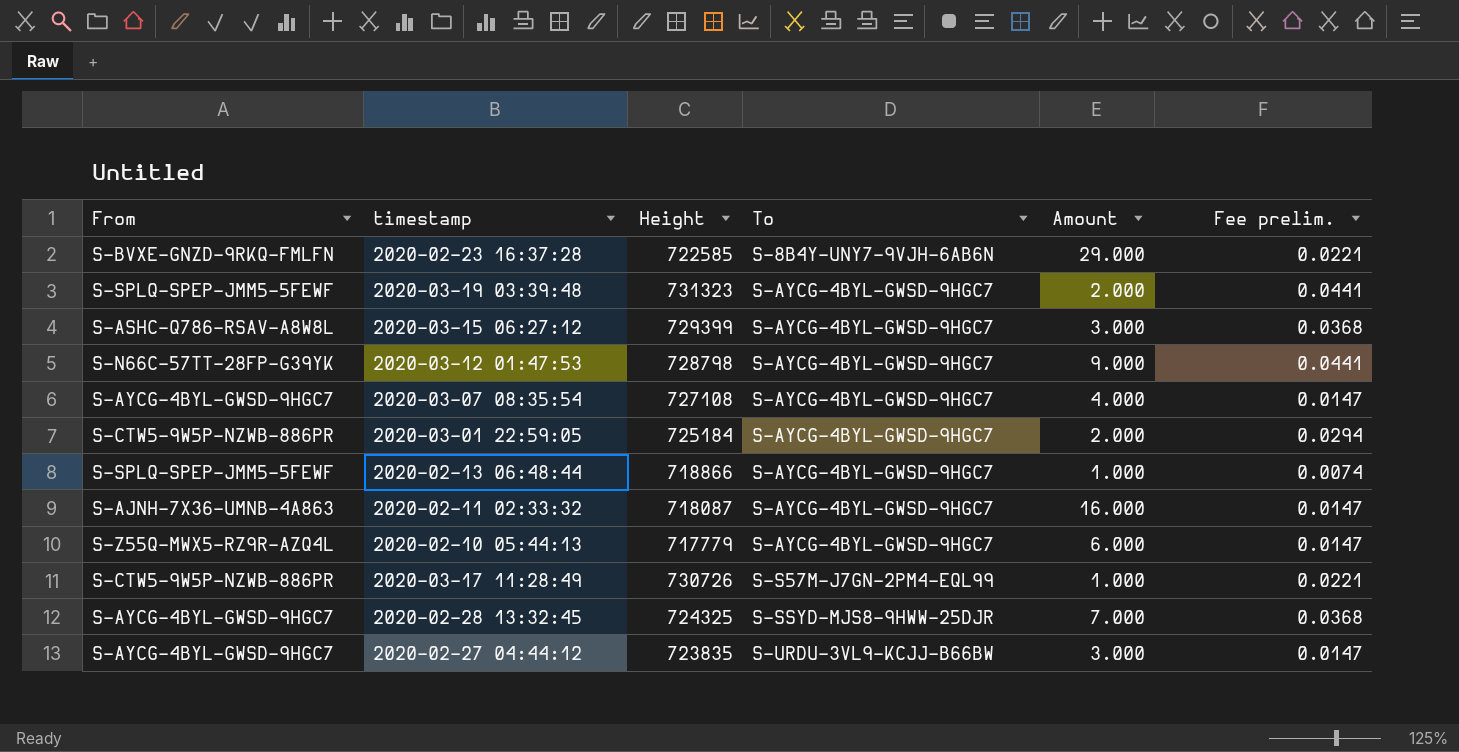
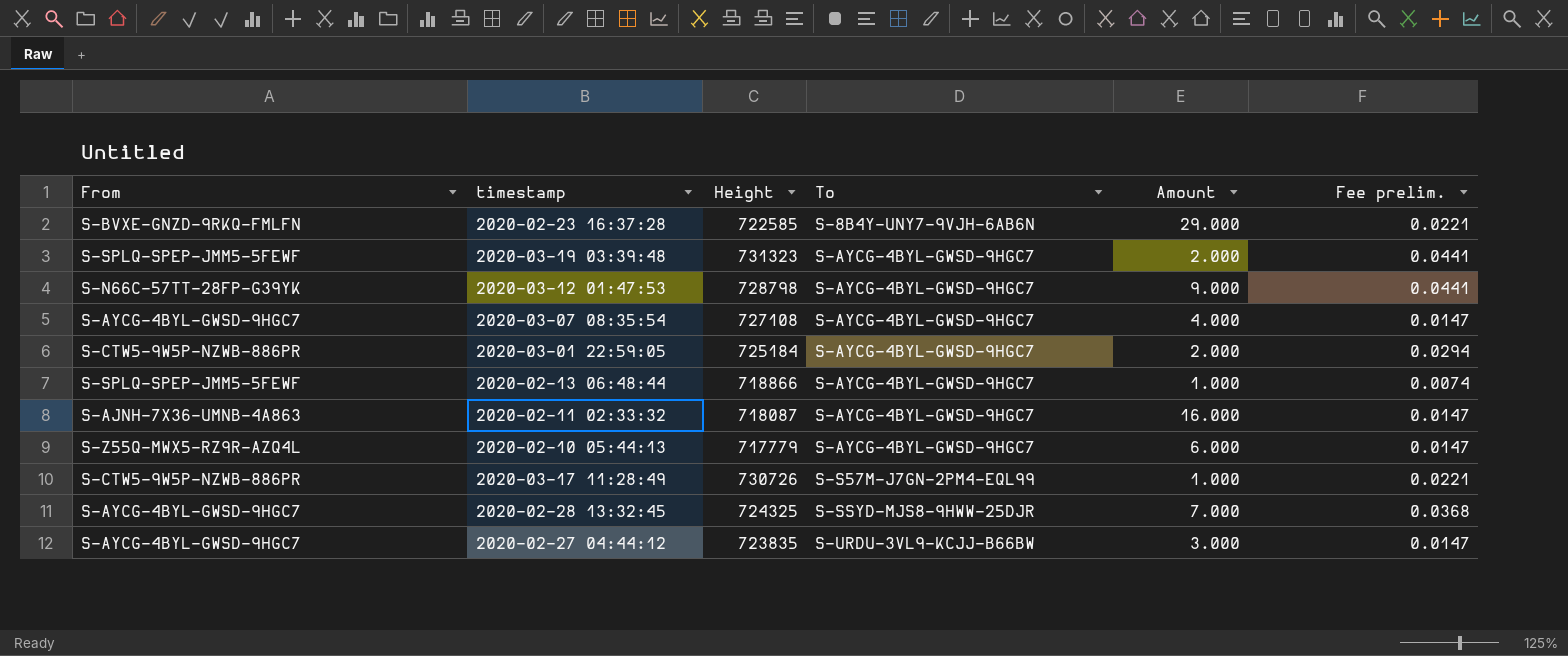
row 2020-03-15 06:27:12: S-ASHC-Q786-RSAV-A8W8L | 729399 | S-AYCG-4BYL-GWSD-9HGC7 | 3.000 | 0.0368 -> none

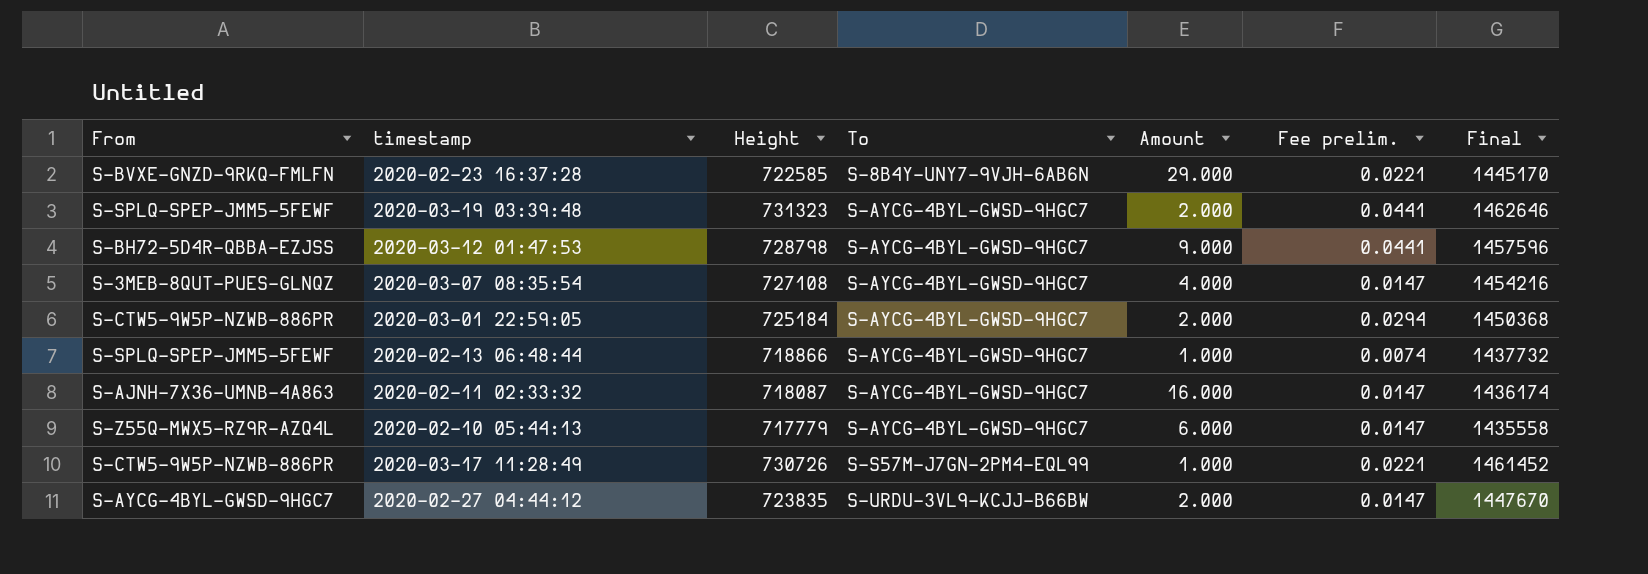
column Final | formula: none -> [Height] * 2
row 2020-02-28 13:32:45: S-AYCG-4BYL-GWSD-9HGC7 | 724325 | S-SSYD-MJS8-9HWW-25DJR | 7.000 | 0.0368 -> none
2020-03-12 01:47:53 | From: S-N66C-57TT-28FP-G39YK -> S-BH72-5D4R-QBBA-EZJSS
2020-03-07 08:35:54 | From: S-AYCG-4BYL-GWSD-9HGC7 -> S-3MEB-8QUT-PUES-GLNQZ
2020-02-27 04:44:12 | Amount: 3.000 -> 2.000

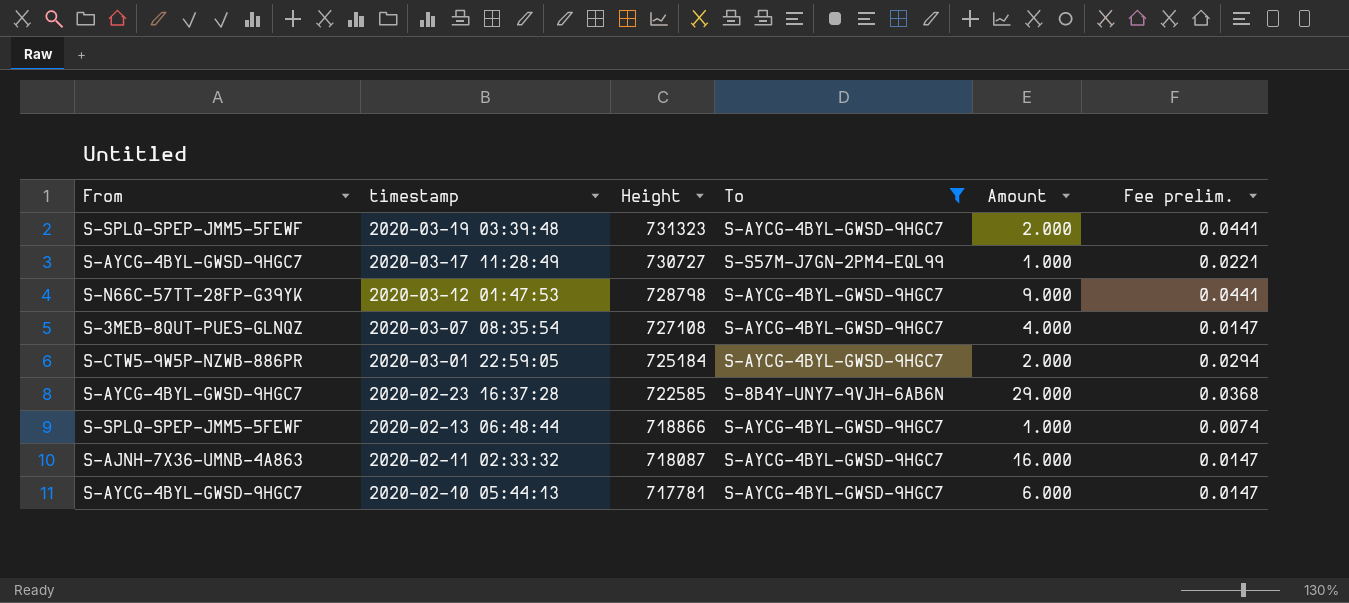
filter: none -> To != S-URDU-3VL9-KCJJ-B66BW
row order: To ascending -> timestamp descending
column Final | formula: [Height] * 2 -> none
2020-03-17 11:28:49 | From: S-CTW5-9W5P-NZWB-886PR -> S-AYCG-4BYL-GWSD-9HGC7
2020-03-17 11:28:49 | Height: 730726 -> 730727
2020-03-12 01:47:53 | From: S-BH72-5D4R-QBBA-EZJSS -> S-N66C-57TT-28FP-G39YK
2020-02-23 16:37:28 | From: S-BVXE-GNZD-9RKQ-FMLFN -> S-AYCG-4BYL-GWSD-9HGC7
2020-02-23 16:37:28 | Fee prelim.: 0.0221 -> 0.0368
2020-02-10 05:44:13 | From: S-Z55Q-MWX5-RZ9R-AZQ4L -> S-AYCG-4BYL-GWSD-9HGC7
2020-02-10 05:44:13 | Height: 717779 -> 717781

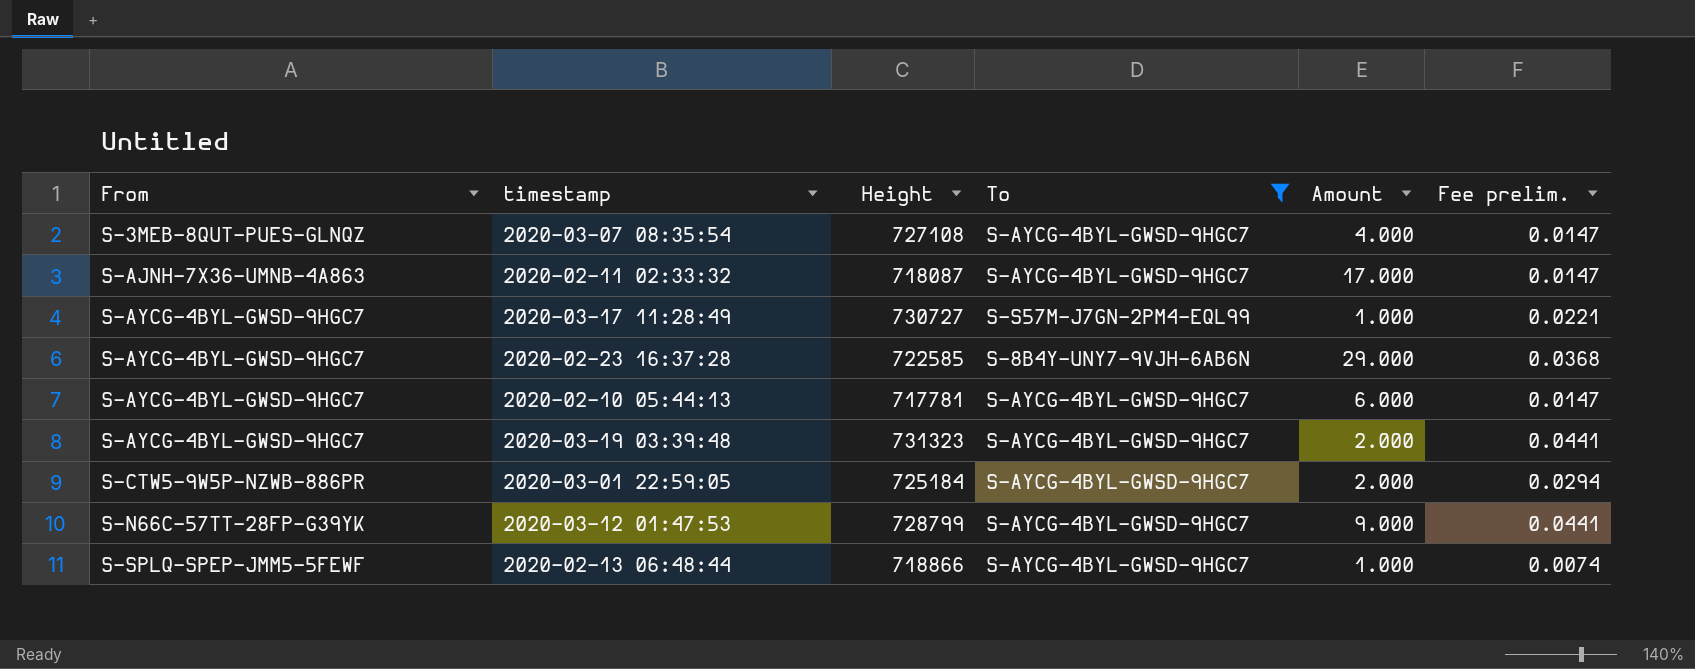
row order: timestamp descending -> From ascending
2020-02-11 02:33:32 | Amount: 16.000 -> 17.000
2020-03-19 03:39:48 | From: S-SPLQ-SPEP-JMM5-5FEWF -> S-AYCG-4BYL-GWSD-9HGC7
2020-03-12 01:47:53 | Height: 728798 -> 728799

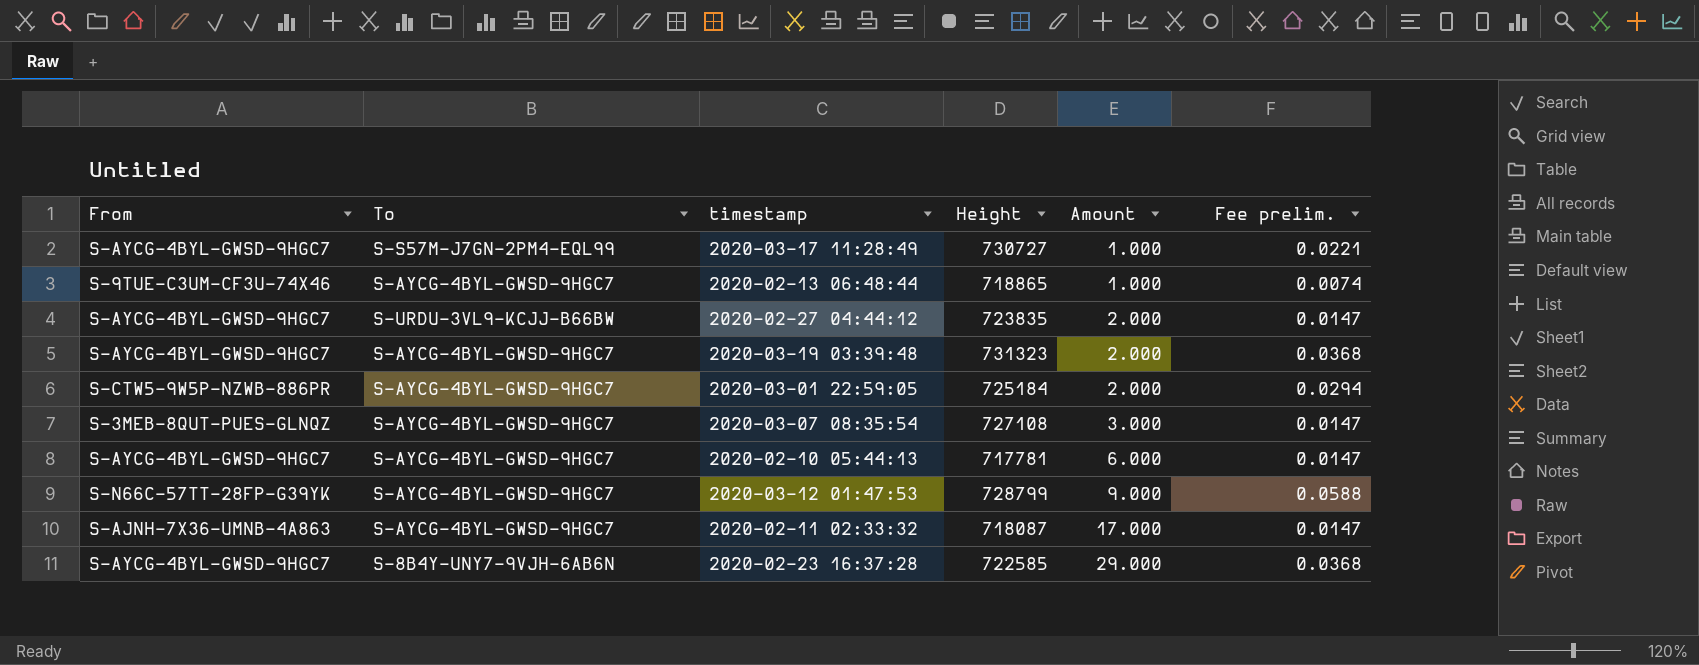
filter: To != S-URDU-3VL9-KCJJ-B66BW -> none
row order: From ascending -> Amount ascending
column To | position: 4 -> 2
2020-02-13 06:48:44 | From: S-SPLQ-SPEP-JMM5-5FEWF -> S-9TUE-C3UM-CF3U-74X46
2020-02-13 06:48:44 | Height: 718866 -> 718865
2020-03-19 03:39:48 | Fee prelim.: 0.0441 -> 0.0368
2020-03-07 08:35:54 | Amount: 4.000 -> 3.000
2020-03-12 01:47:53 | Fee prelim.: 0.0441 -> 0.0588

